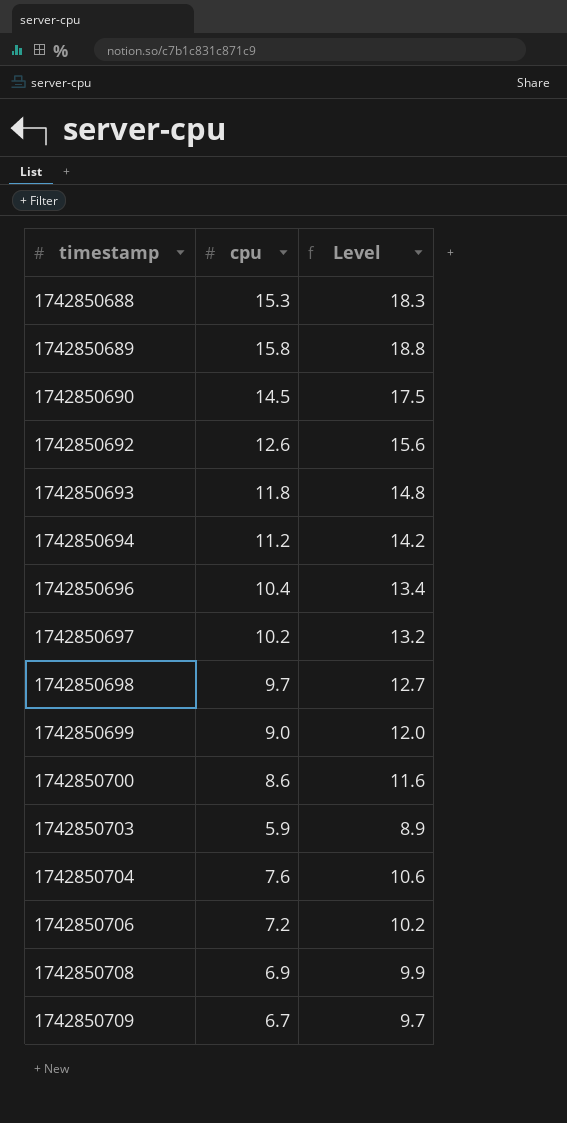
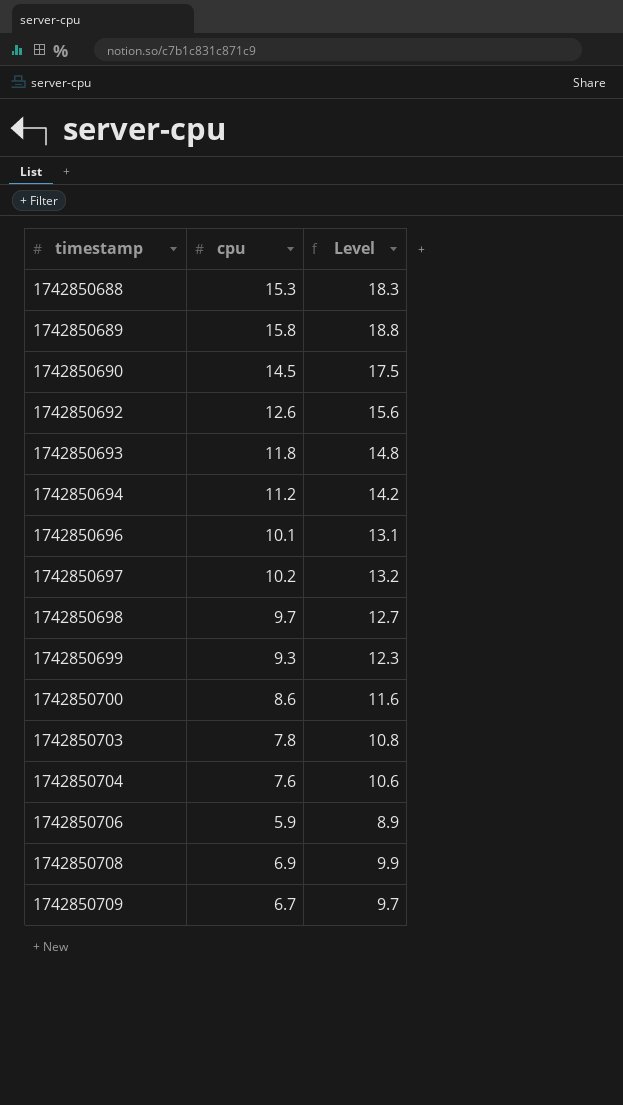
1742850696 | cpu: 10.4 -> 10.1
1742850696 | Level: 13.4 -> 13.1
1742850699 | cpu: 9.0 -> 9.3
1742850699 | Level: 12.0 -> 12.3
1742850703 | cpu: 5.9 -> 7.8
1742850703 | Level: 8.9 -> 10.8
1742850706 | cpu: 7.2 -> 5.9
1742850706 | Level: 10.2 -> 8.9

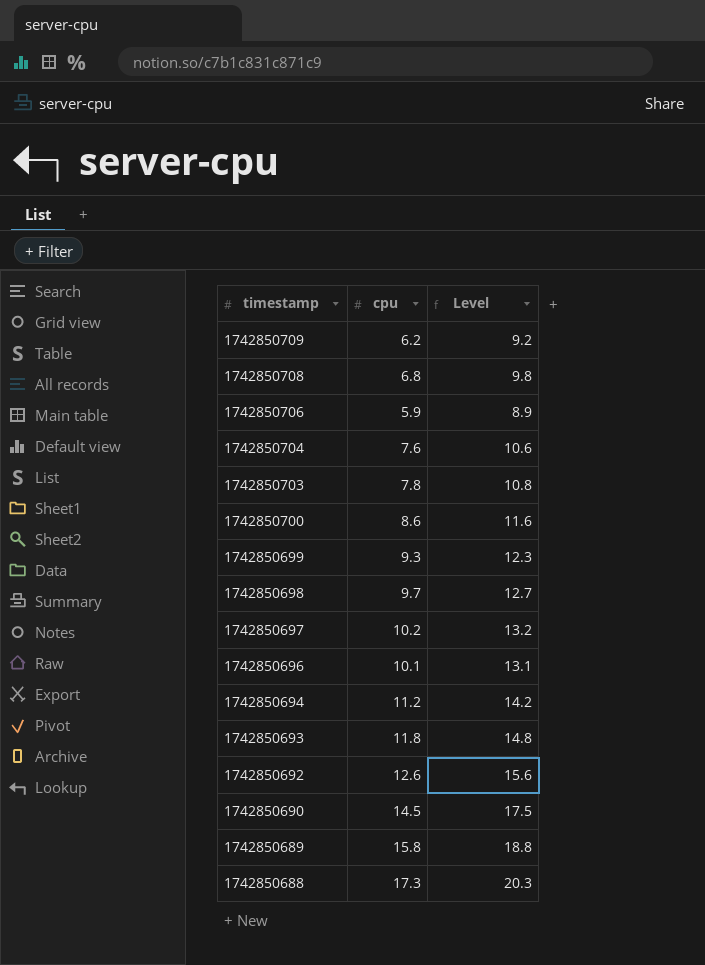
row order: timestamp ascending -> timestamp descending
1742850709 | cpu: 6.7 -> 6.2
1742850709 | Level: 9.7 -> 9.2
1742850708 | cpu: 6.9 -> 6.8
1742850708 | Level: 9.9 -> 9.8
1742850688 | cpu: 15.3 -> 17.3
1742850688 | Level: 18.3 -> 20.3

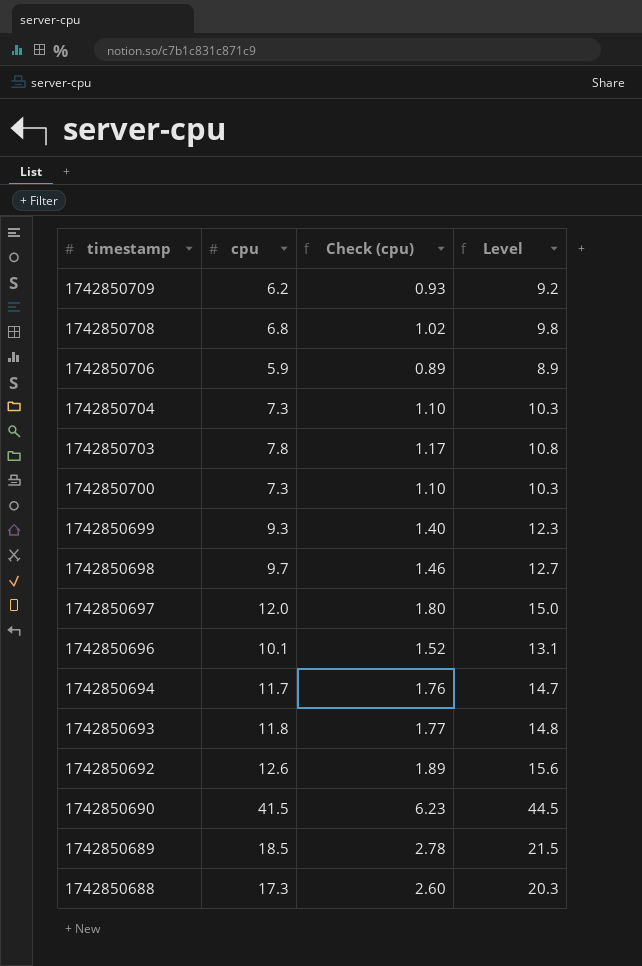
column Check (cpu) | formula: none -> [cpu] * 0.15
1742850704 | cpu: 7.6 -> 7.3
1742850704 | Level: 10.6 -> 10.3
1742850700 | cpu: 8.6 -> 7.3
1742850700 | Level: 11.6 -> 10.3
1742850697 | cpu: 10.2 -> 12.0
1742850697 | Level: 13.2 -> 15.0
1742850694 | cpu: 11.2 -> 11.7
1742850694 | Level: 14.2 -> 14.7
1742850690 | cpu: 14.5 -> 41.5
1742850690 | Level: 17.5 -> 44.5
1742850689 | cpu: 15.8 -> 18.5
1742850689 | Level: 18.8 -> 21.5

